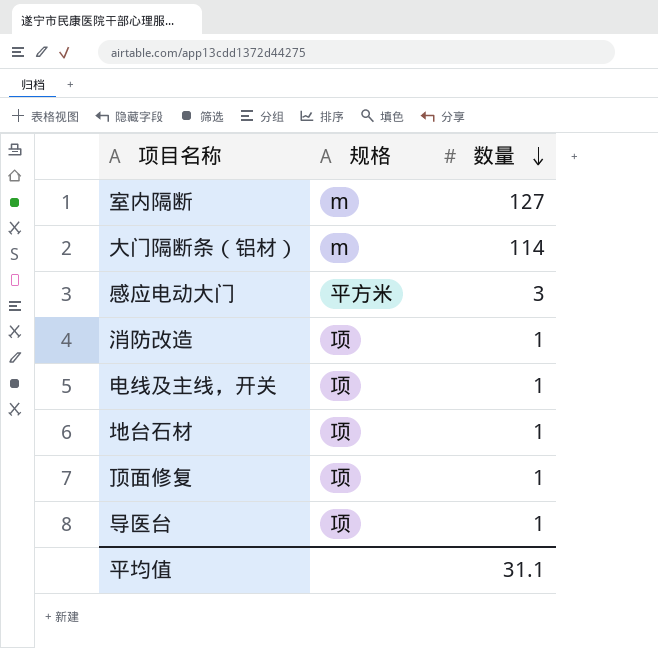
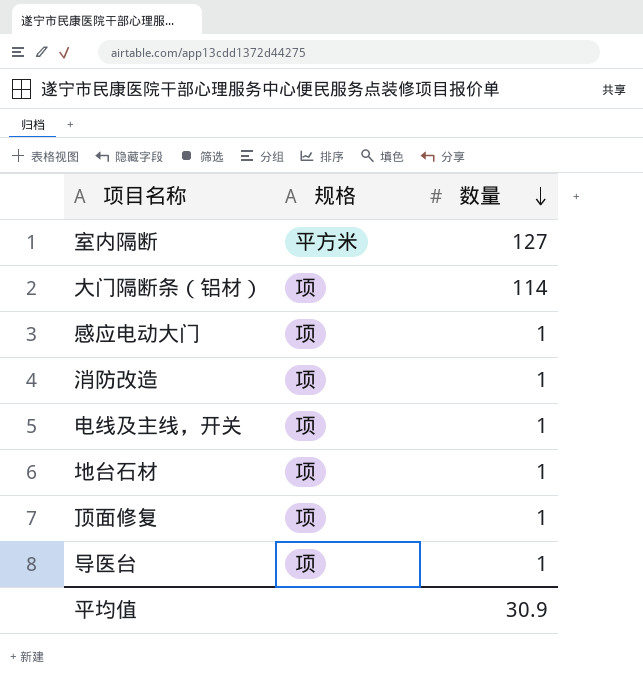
室内隔断 | 规格: m -> 平方米
大门隔断条（铝材） | 规格: m -> 项
感应电动大门 | 规格: 平方米 -> 项
感应电动大门 | 数量: 3 -> 1
平均值 | 数量: 31.1 -> 30.9

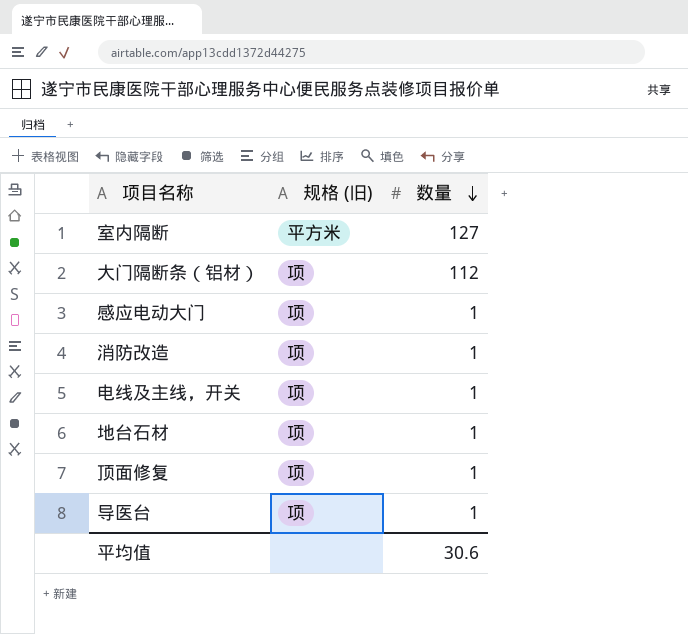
column name: 规格 -> 规格 (旧)
大门隔断条（铝材） | 数量: 114 -> 112
平均值 | 数量: 30.9 -> 30.6

